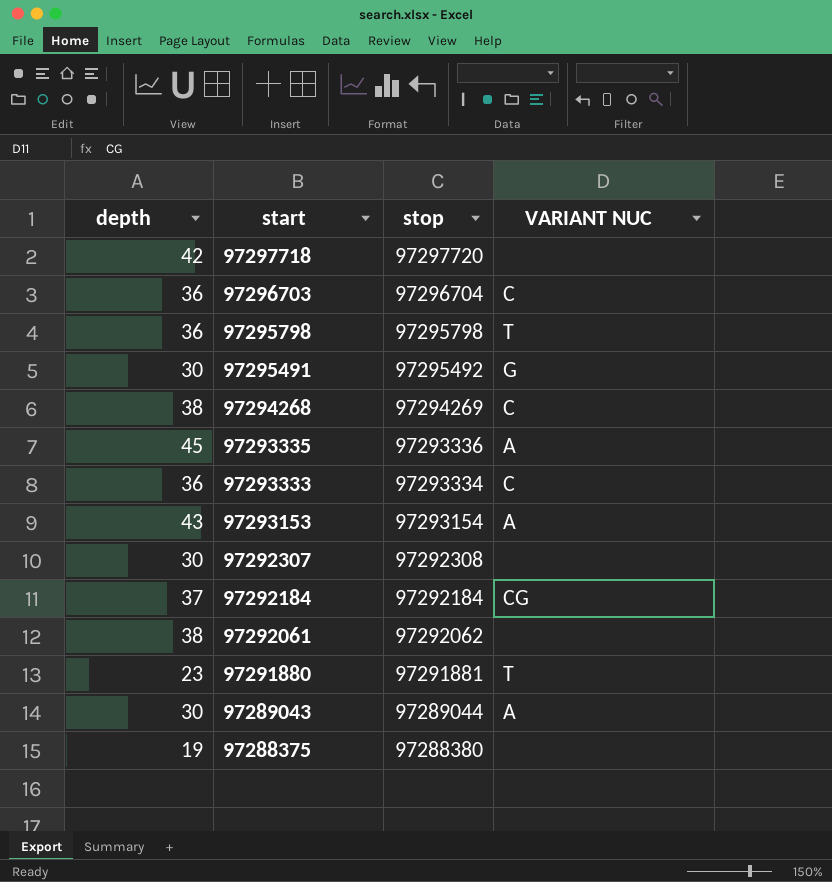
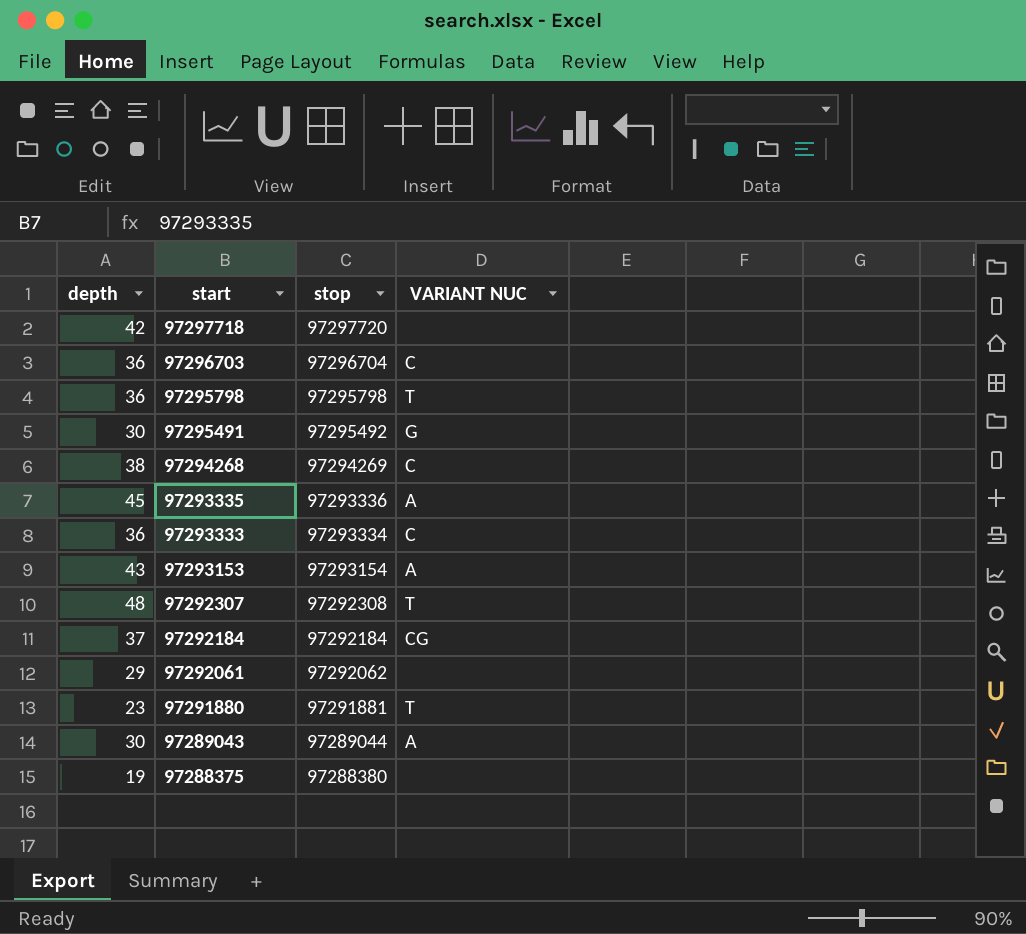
97292307 | depth: 30 -> 48
97292307 | VARIANT NUC: none -> T
97292061 | depth: 38 -> 29

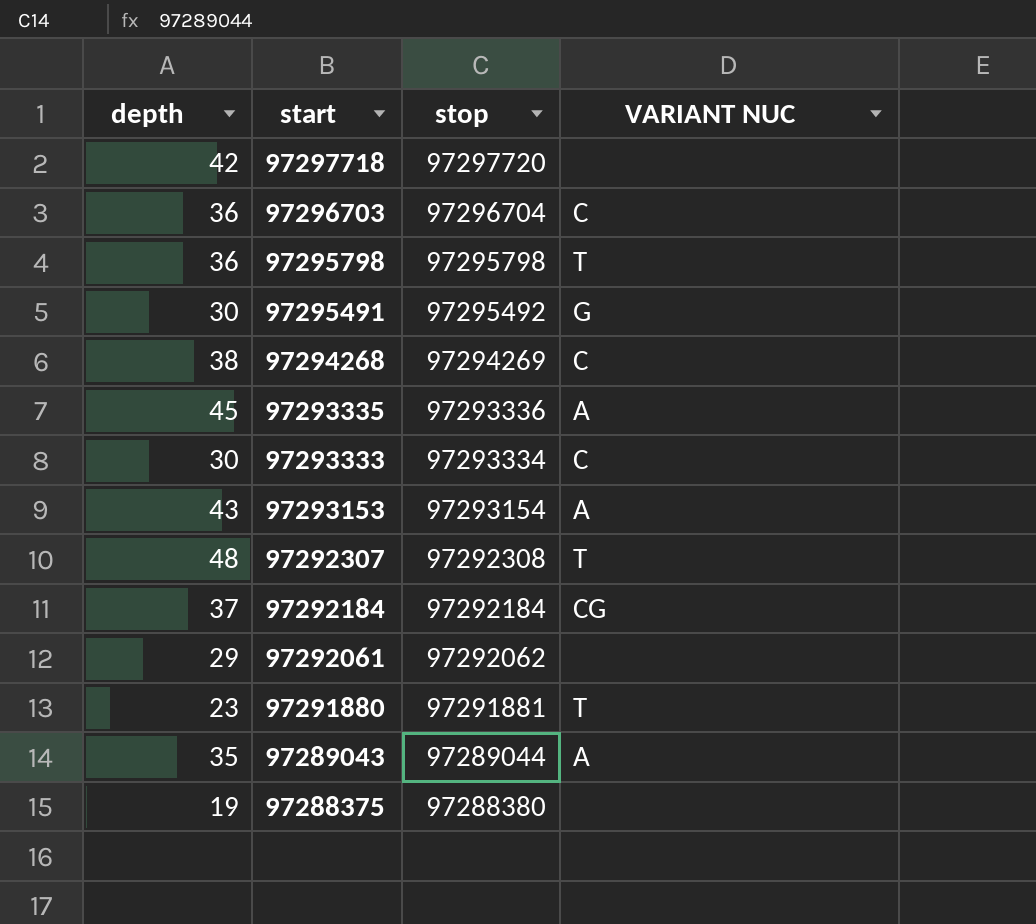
97293333 | depth: 36 -> 30
97289043 | depth: 30 -> 35

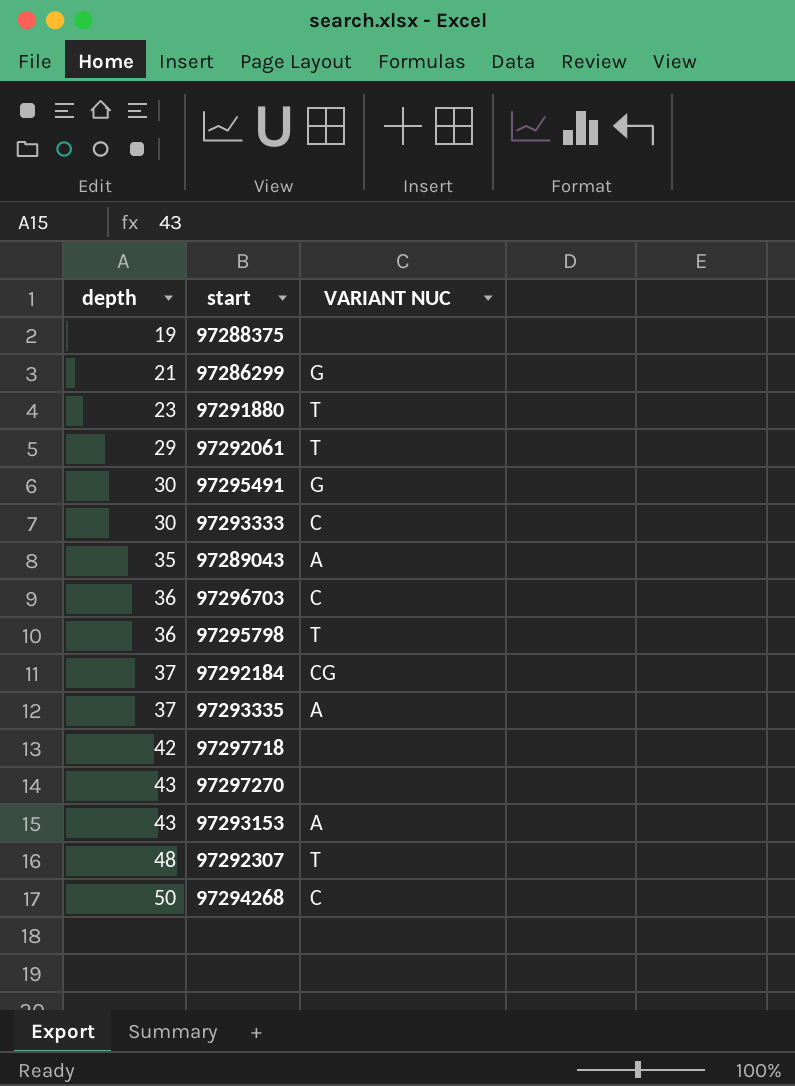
row order: start descending -> depth ascending
column stop | position: 3 -> none
row 97286299: none -> 21 | G
97292061 | VARIANT NUC: none -> T
97293335 | depth: 45 -> 37
row 97297270: none -> 43 | none
97294268 | depth: 38 -> 50

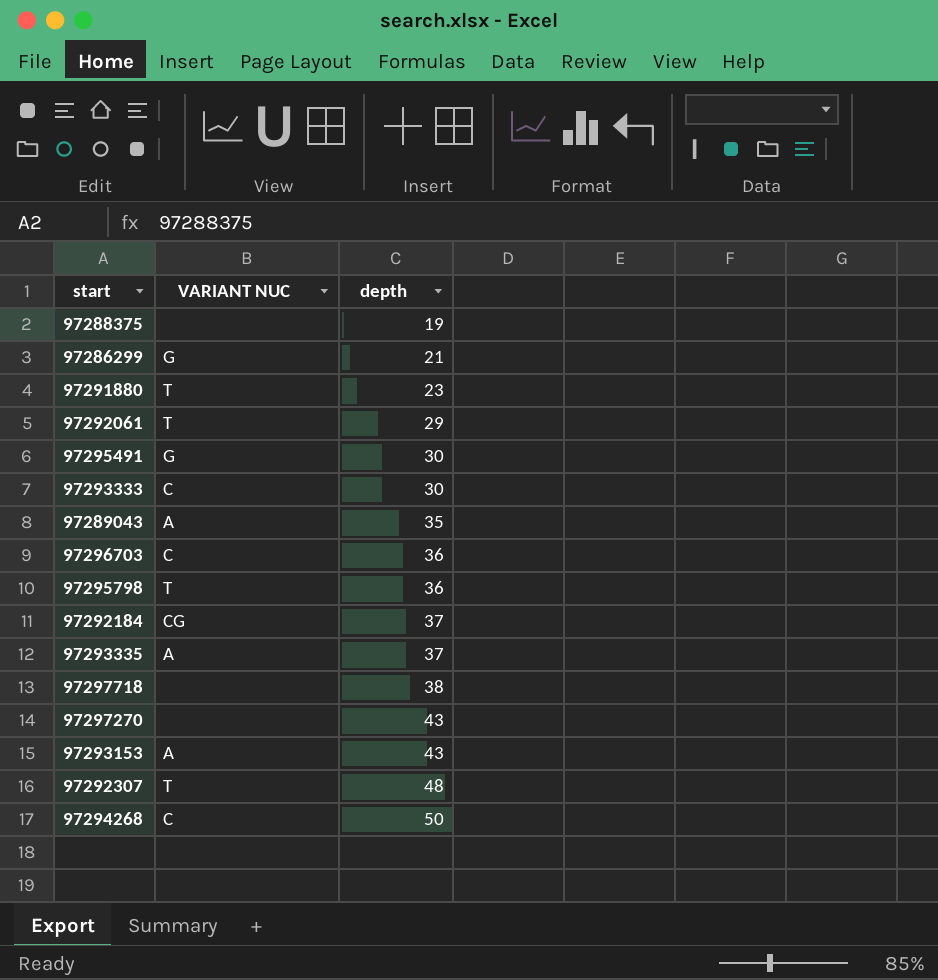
column depth | position: 1 -> 3
97297718 | depth: 42 -> 38

